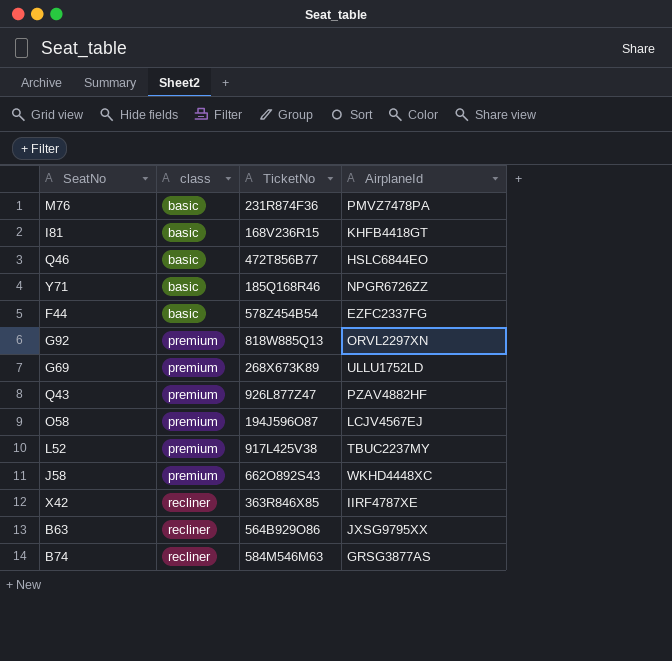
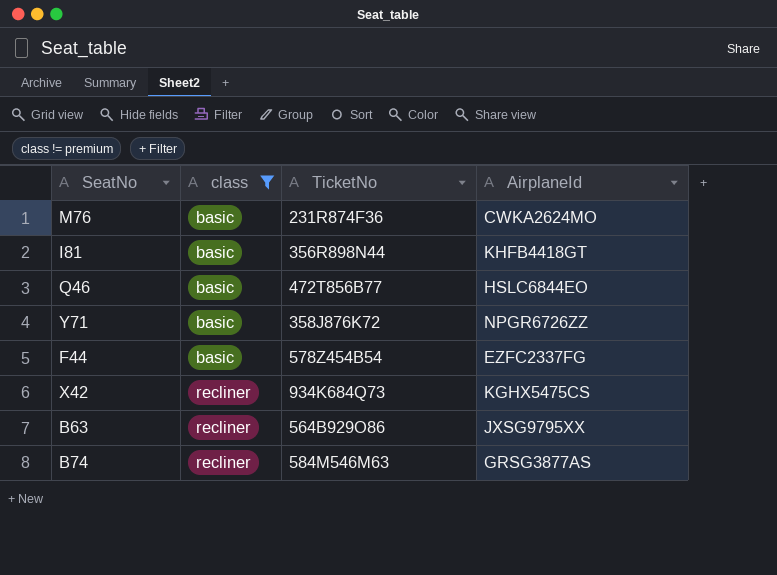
filter: none -> class != premium
M76 | AirplaneId: PMVZ7478PA -> CWKA2624MO
I81 | TicketNo: 168V236R15 -> 356R898N44
Y71 | TicketNo: 185Q168R46 -> 358J876K72
X42 | TicketNo: 363R846X85 -> 934K684Q73
X42 | AirplaneId: IIRF4787XE -> KGHX5475CS

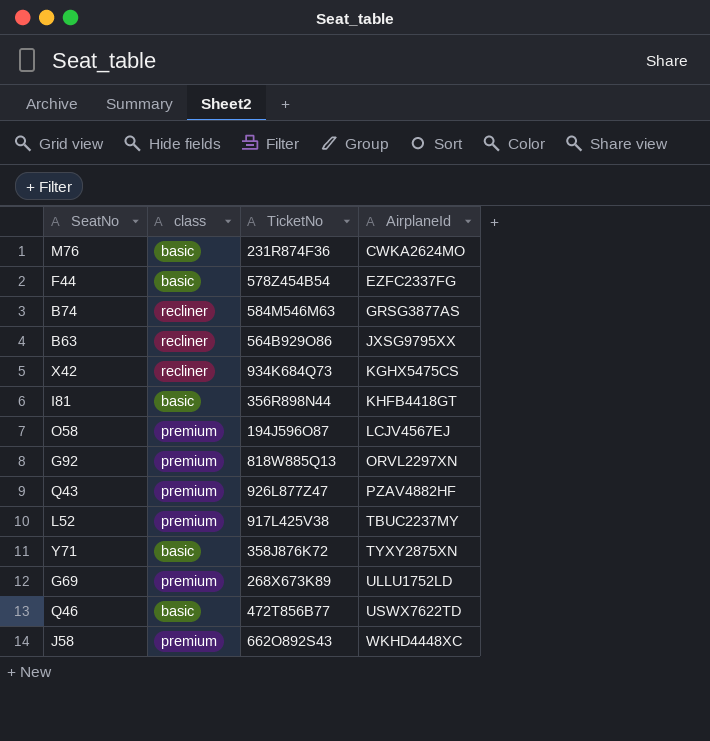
filter: class != premium -> none
row order: class ascending -> AirplaneId ascending
Y71 | AirplaneId: NPGR6726ZZ -> TYXY2875XN
Q46 | AirplaneId: HSLC6844EO -> USWX7622TD

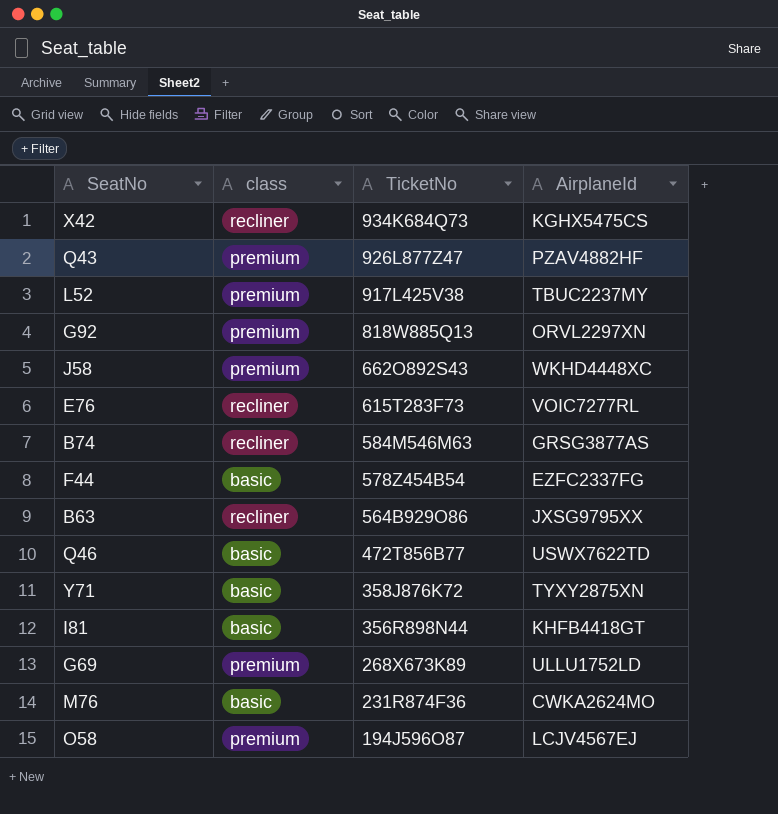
row order: AirplaneId ascending -> TicketNo descending
row E76: none -> recliner | 615T283F73 | VOIC7277RL

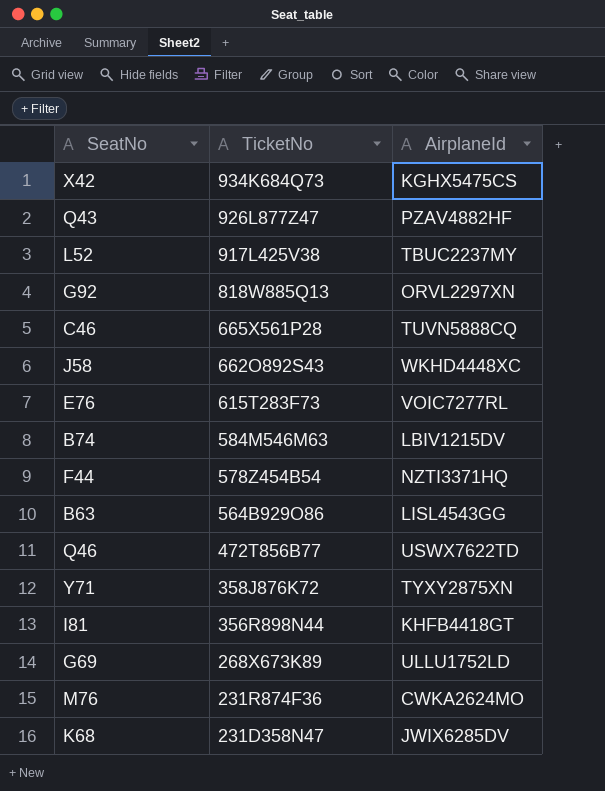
column class | position: 2 -> none
row O58: premium | 194J596O87 | LCJV4567EJ -> none
row C46: none -> 665X561P28 | TUVN5888CQ
B74 | AirplaneId: GRSG3877AS -> LBIV1215DV
F44 | AirplaneId: EZFC2337FG -> NZTI3371HQ
B63 | AirplaneId: JXSG9795XX -> LISL4543GG
row K68: none -> 231D358N47 | JWIX6285DV

